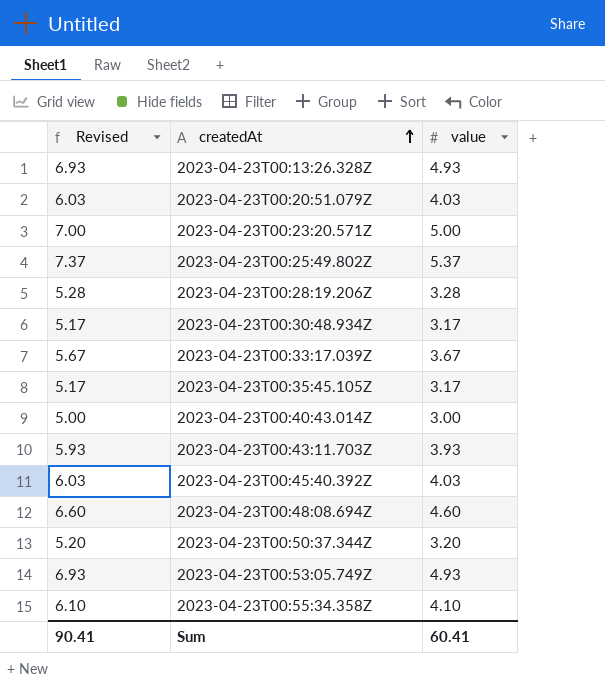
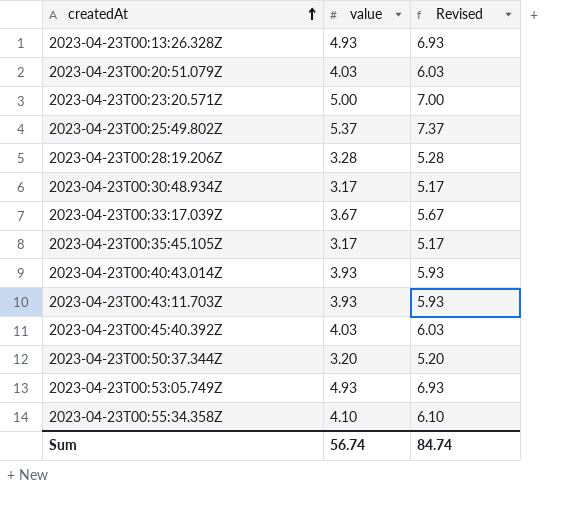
column Revised | position: 1 -> 3
row 2023-04-23T00:48:08.694Z: 6.60 | 4.60 -> none
2023-04-23T00:40:43.014Z | value: 3.00 -> 3.93
2023-04-23T00:40:43.014Z | Revised: 5.00 -> 5.93
Sum | value: 60.41 -> 56.74
Sum | Revised: 90.41 -> 84.74

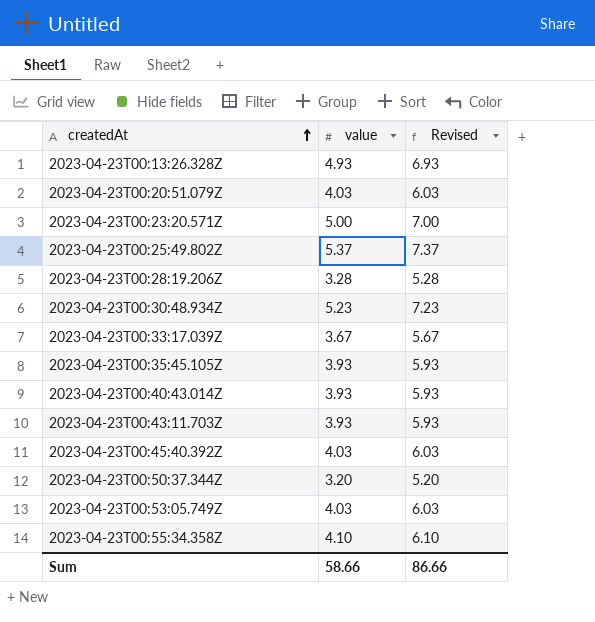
2023-04-23T00:30:48.934Z | value: 3.17 -> 5.23
2023-04-23T00:30:48.934Z | Revised: 5.17 -> 7.23
2023-04-23T00:35:45.105Z | value: 3.17 -> 3.93
2023-04-23T00:35:45.105Z | Revised: 5.17 -> 5.93
2023-04-23T00:53:05.749Z | value: 4.93 -> 4.03
2023-04-23T00:53:05.749Z | Revised: 6.93 -> 6.03
Sum | value: 56.74 -> 58.66
Sum | Revised: 84.74 -> 86.66

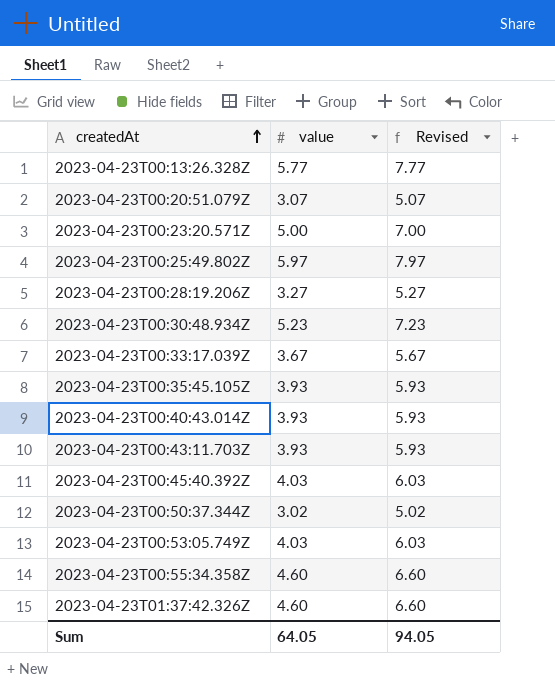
2023-04-23T00:13:26.328Z | value: 4.93 -> 5.77
2023-04-23T00:13:26.328Z | Revised: 6.93 -> 7.77
2023-04-23T00:20:51.079Z | value: 4.03 -> 3.07
2023-04-23T00:20:51.079Z | Revised: 6.03 -> 5.07
2023-04-23T00:25:49.802Z | value: 5.37 -> 5.97
2023-04-23T00:25:49.802Z | Revised: 7.37 -> 7.97
2023-04-23T00:28:19.206Z | value: 3.28 -> 3.27
2023-04-23T00:28:19.206Z | Revised: 5.28 -> 5.27
2023-04-23T00:50:37.344Z | value: 3.20 -> 3.02
2023-04-23T00:50:37.344Z | Revised: 5.20 -> 5.02
2023-04-23T00:55:34.358Z | value: 4.10 -> 4.60
2023-04-23T00:55:34.358Z | Revised: 6.10 -> 6.60
row 2023-04-23T01:37:42.326Z: none -> 4.60 | 6.60
Sum | value: 58.66 -> 64.05
Sum | Revised: 86.66 -> 94.05

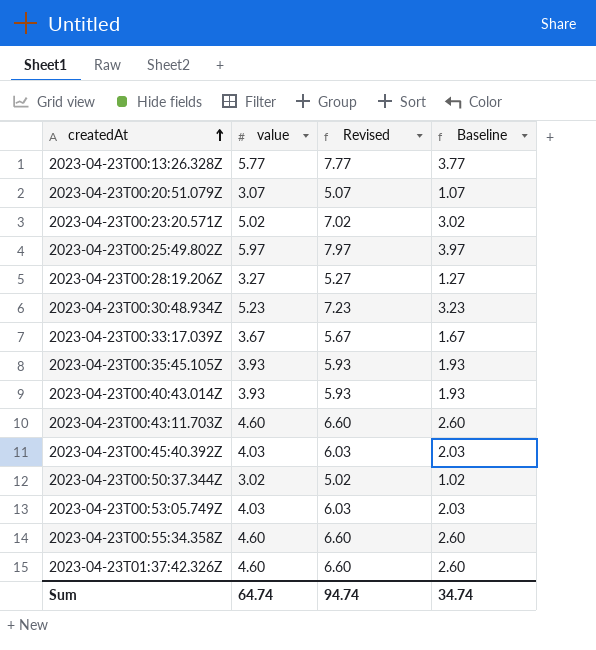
column Baseline | formula: none -> [value] - 2
2023-04-23T00:23:20.571Z | value: 5.00 -> 5.02
2023-04-23T00:23:20.571Z | Revised: 7.00 -> 7.02
2023-04-23T00:43:11.703Z | value: 3.93 -> 4.60
2023-04-23T00:43:11.703Z | Revised: 5.93 -> 6.60
Sum | value: 64.05 -> 64.74
Sum | Revised: 94.05 -> 94.74

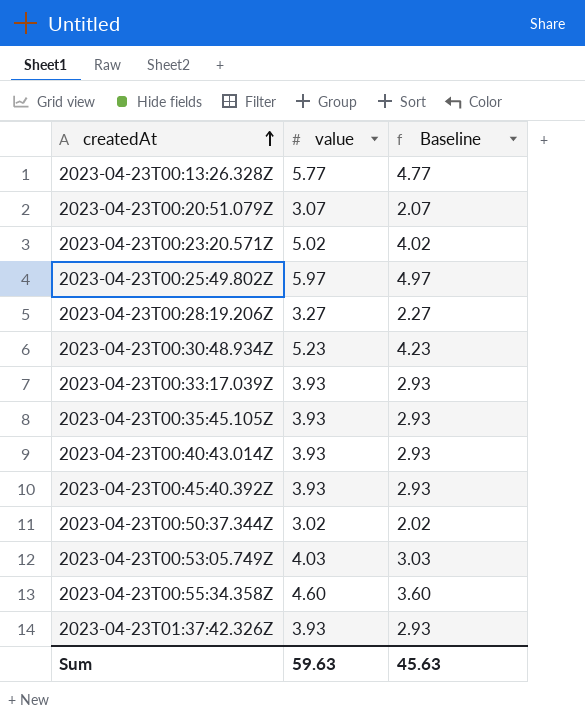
column Revised | formula: [value] + 2 -> none
column Baseline | formula: [value] - 2 -> [value] - 1
row 2023-04-23T00:43:11.703Z: 4.60 | 6.60 | 2.60 -> none
2023-04-23T00:33:17.039Z | value: 3.67 -> 3.93
2023-04-23T00:45:40.392Z | value: 4.03 -> 3.93
2023-04-23T01:37:42.326Z | value: 4.60 -> 3.93
Sum | value: 64.74 -> 59.63
Sum | Baseline: 34.74 -> 45.63

